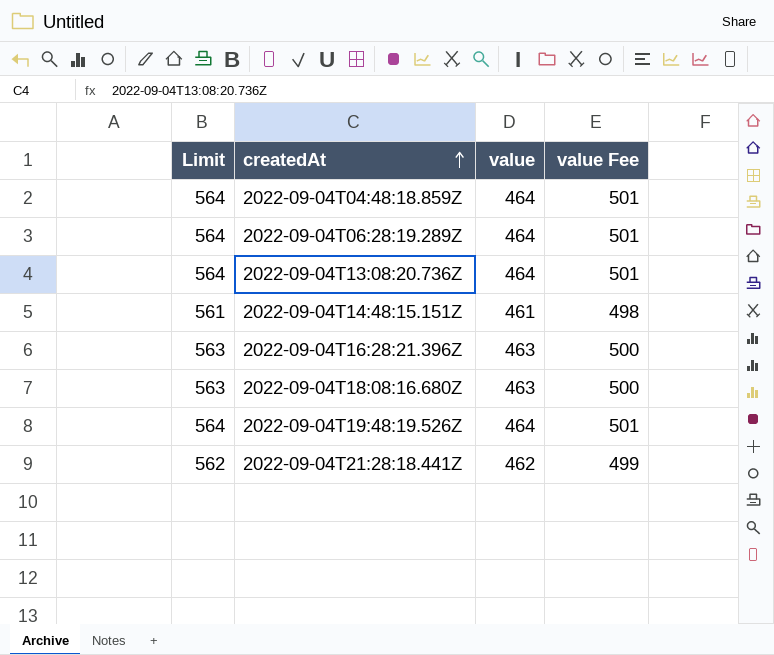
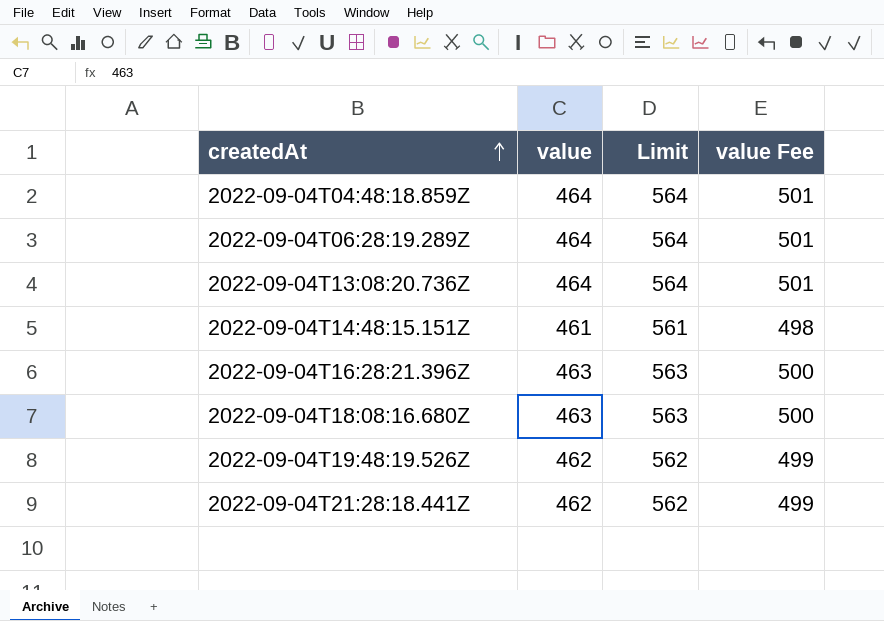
column Limit | position: 1 -> 3
2022-09-04T19:48:19.526Z | value: 464 -> 462
2022-09-04T19:48:19.526Z | Limit: 564 -> 562
2022-09-04T19:48:19.526Z | value Fee: 501 -> 499

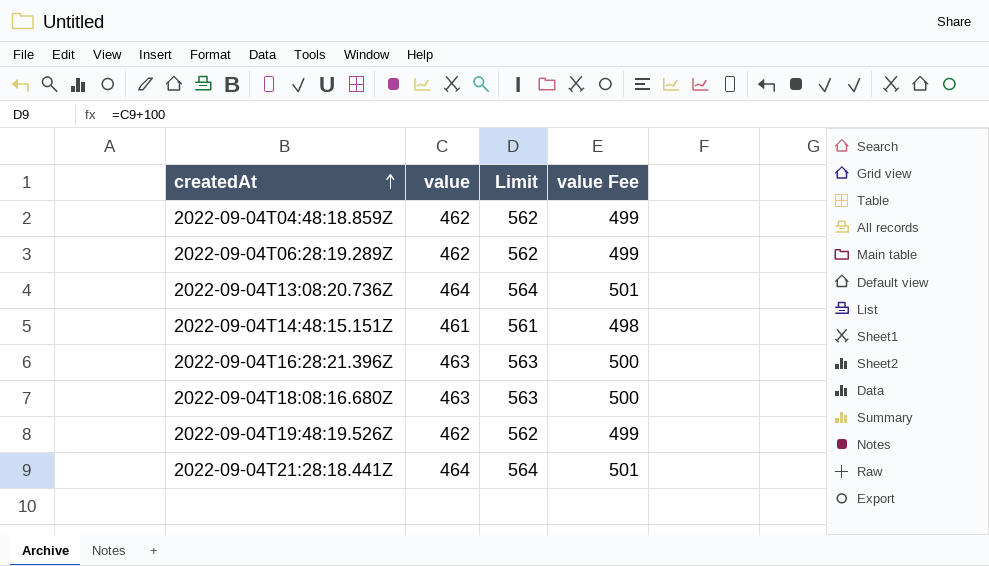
2022-09-04T04:48:18.859Z | value: 464 -> 462
2022-09-04T04:48:18.859Z | Limit: 564 -> 562
2022-09-04T04:48:18.859Z | value Fee: 501 -> 499
2022-09-04T06:28:19.289Z | value: 464 -> 462
2022-09-04T06:28:19.289Z | Limit: 564 -> 562
2022-09-04T06:28:19.289Z | value Fee: 501 -> 499
2022-09-04T21:28:18.441Z | value: 462 -> 464
2022-09-04T21:28:18.441Z | Limit: 562 -> 564
2022-09-04T21:28:18.441Z | value Fee: 499 -> 501

